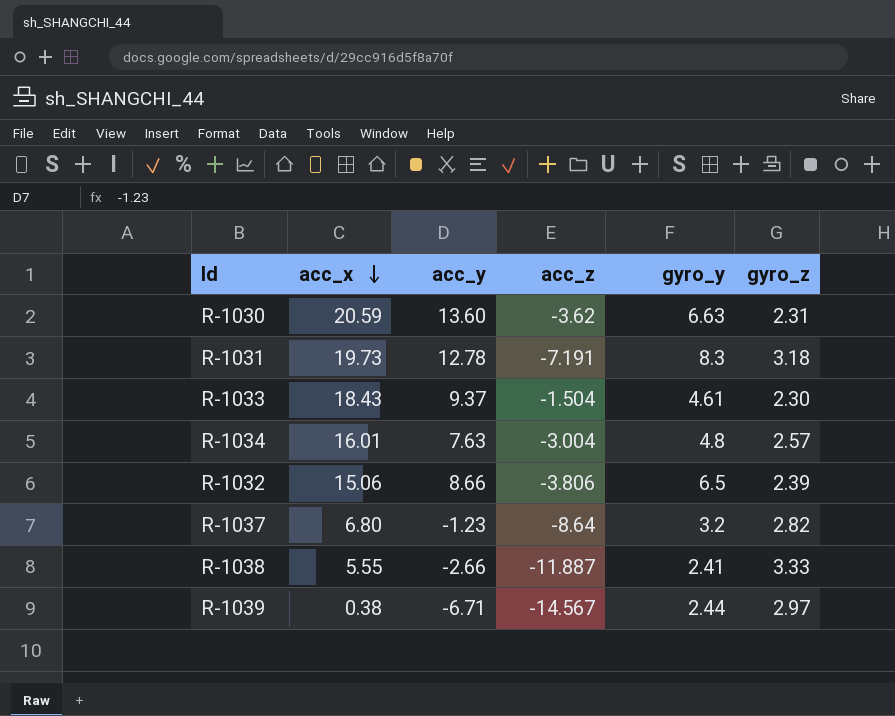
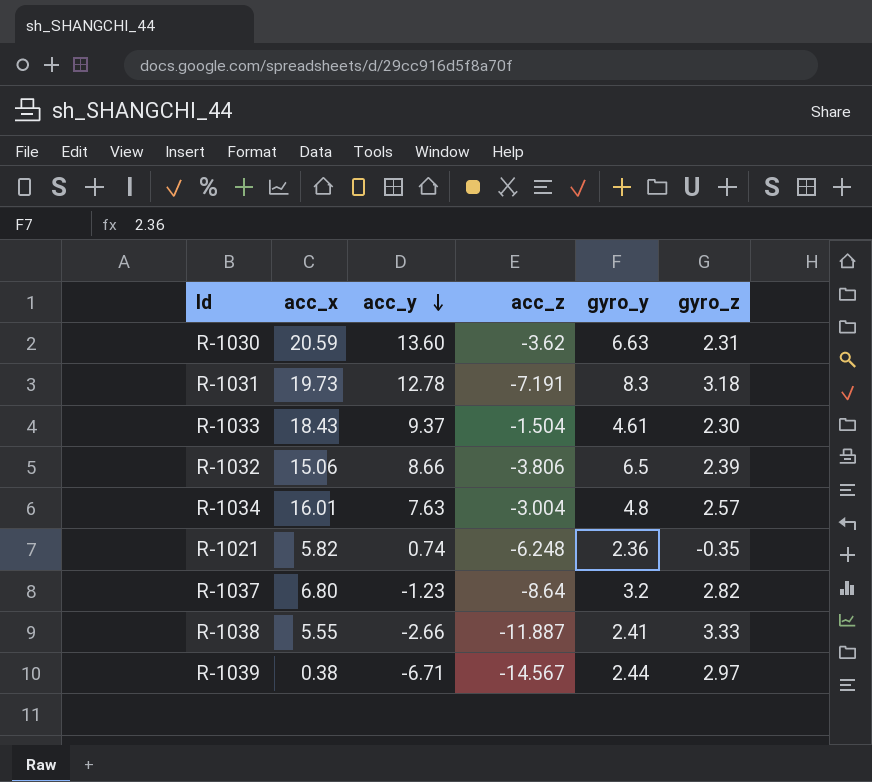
row order: acc_x descending -> acc_y descending
row R-1021: none -> 5.82 | 0.74 | -6.248 | 2.36 | -0.35

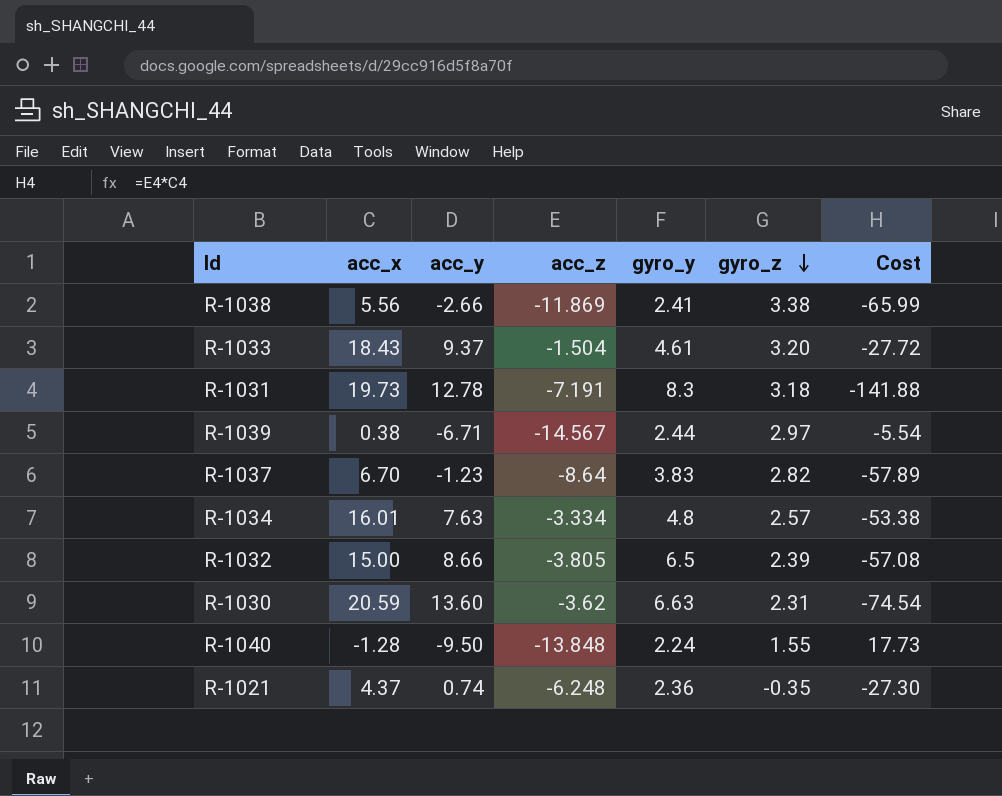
row order: acc_y descending -> gyro_z descending
column Cost | formula: none -> [acc_x] * [acc_z]
R-1038 | acc_x: 5.55 -> 5.56
R-1038 | acc_z: -11.887 -> -11.869
R-1038 | gyro_z: 3.33 -> 3.38
R-1033 | gyro_z: 2.30 -> 3.20
R-1037 | acc_x: 6.80 -> 6.70
R-1037 | gyro_y: 3.2 -> 3.83
R-1034 | acc_z: -3.004 -> -3.334
R-1032 | acc_x: 15.06 -> 15.00
R-1032 | acc_z: -3.806 -> -3.805
row R-1040: none -> -1.28 | -9.50 | -13.848 | 2.24 | 1.55 | 17.73
R-1021 | acc_x: 5.82 -> 4.37

